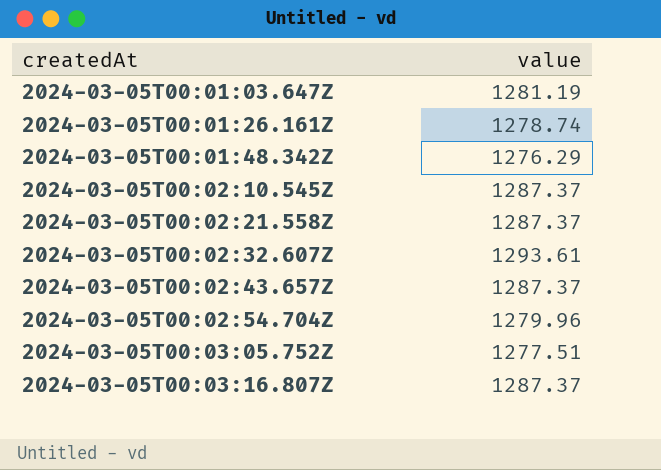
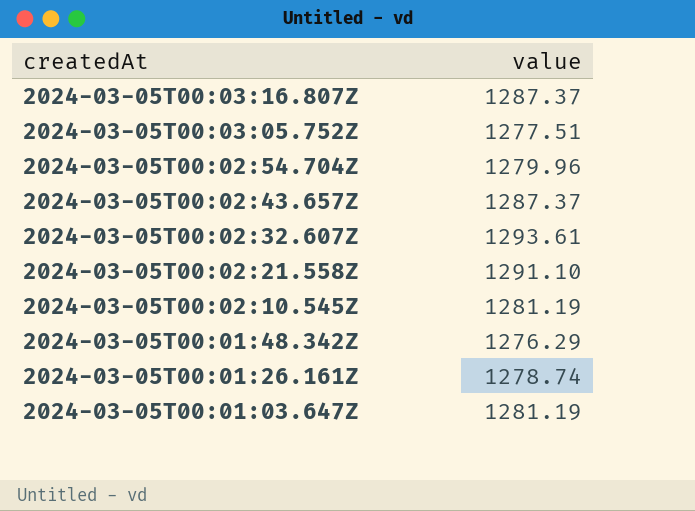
row order: createdAt ascending -> createdAt descending
2024-03-05T00:02:21.558Z | value: 1287.37 -> 1291.10
2024-03-05T00:02:10.545Z | value: 1287.37 -> 1281.19

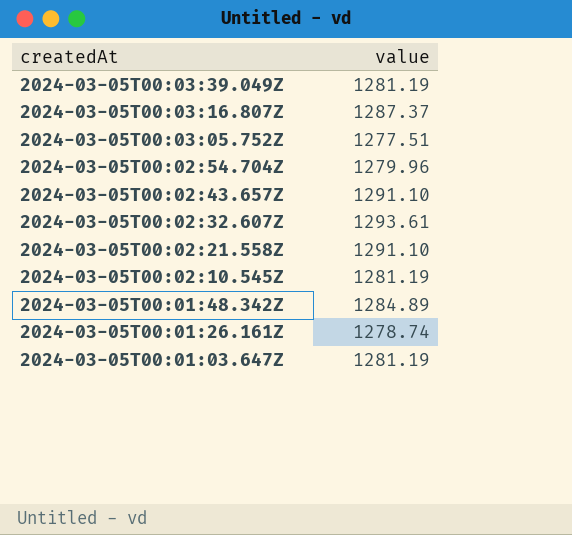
row 2024-03-05T00:03:39.049Z: none -> 1281.19
2024-03-05T00:02:43.657Z | value: 1287.37 -> 1291.10
2024-03-05T00:01:48.342Z | value: 1276.29 -> 1284.89

